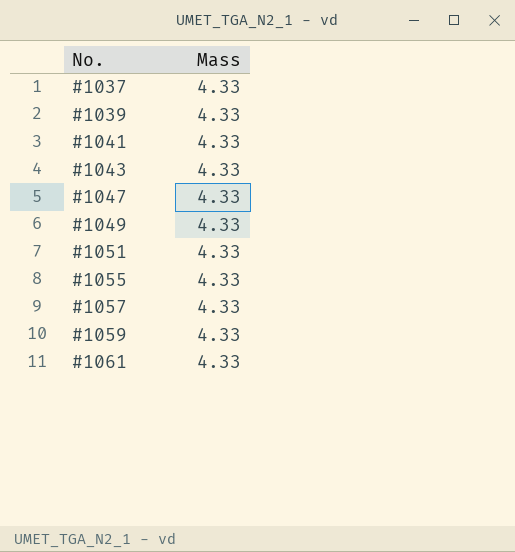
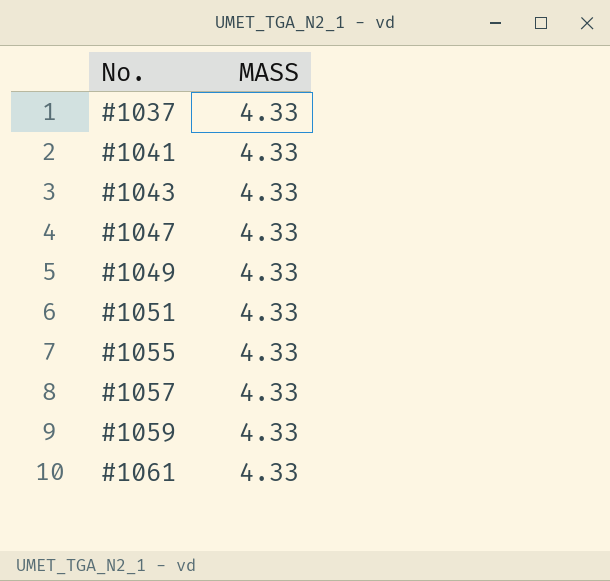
column name: Mass -> MASS
row #1039: 4.33 -> none

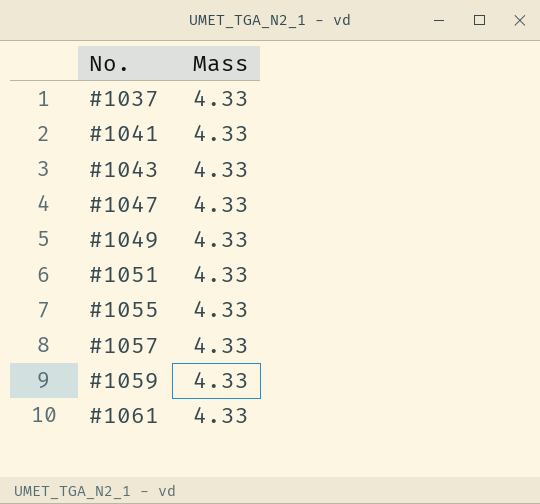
column name: MASS -> Mass

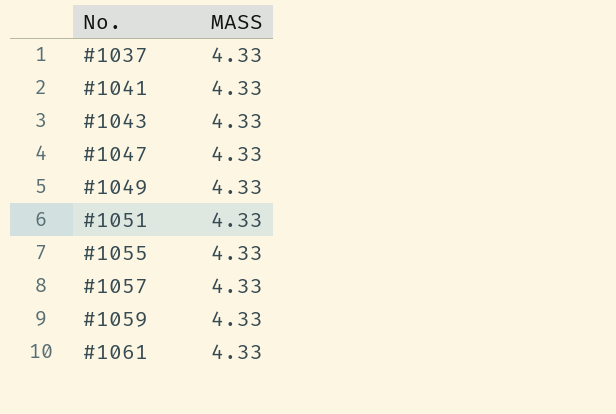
column name: Mass -> MASS

